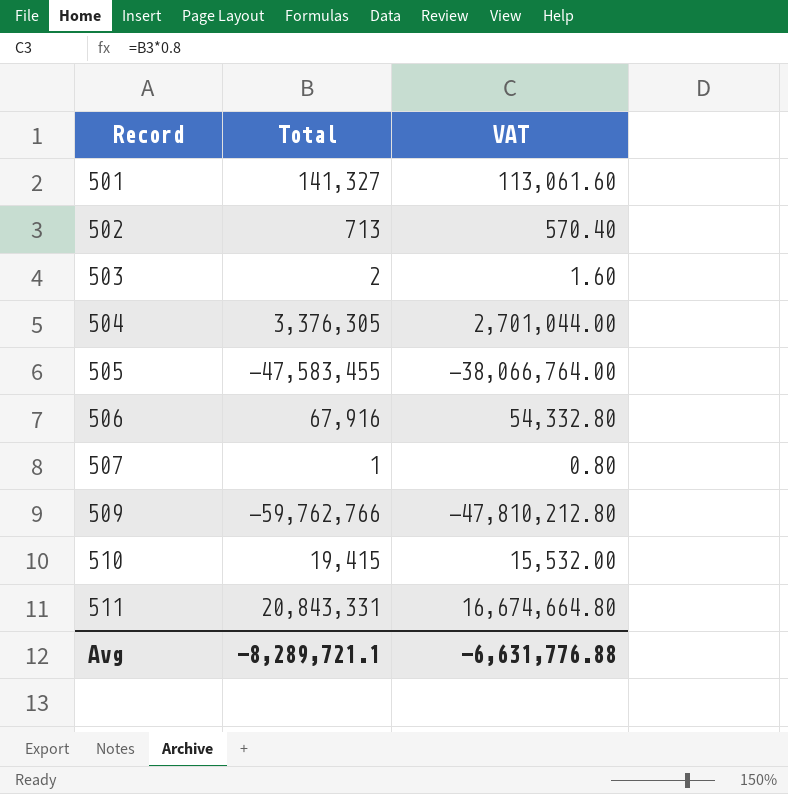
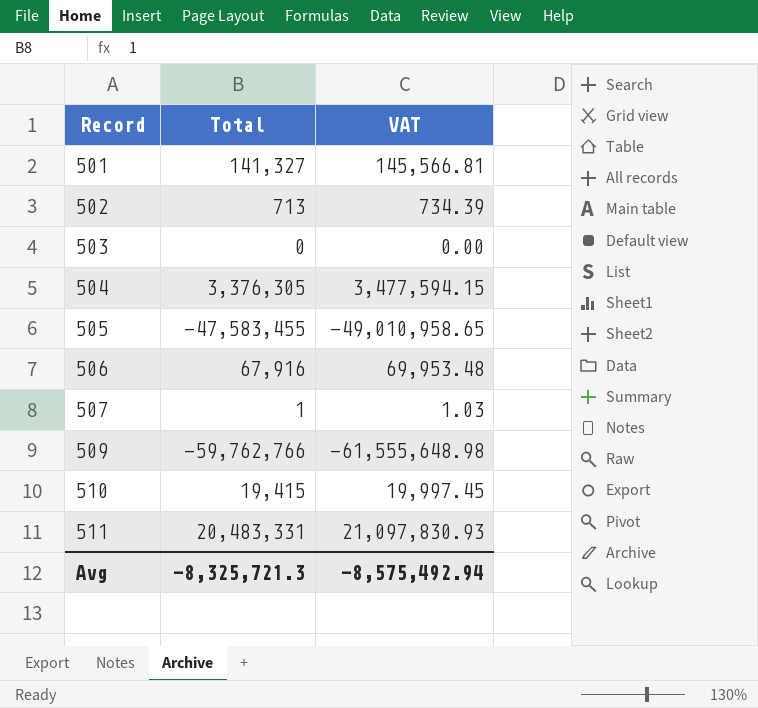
column VAT | formula: [Total] * 0.8 -> [Total] * 1.03
503 | Total: 2 -> 0
511 | Total: 20,843,331 -> 20,483,331
Avg | Total: -8,289,721.1 -> -8,325,721.3
Avg | VAT: -6,631,776.88 -> -8,575,492.94

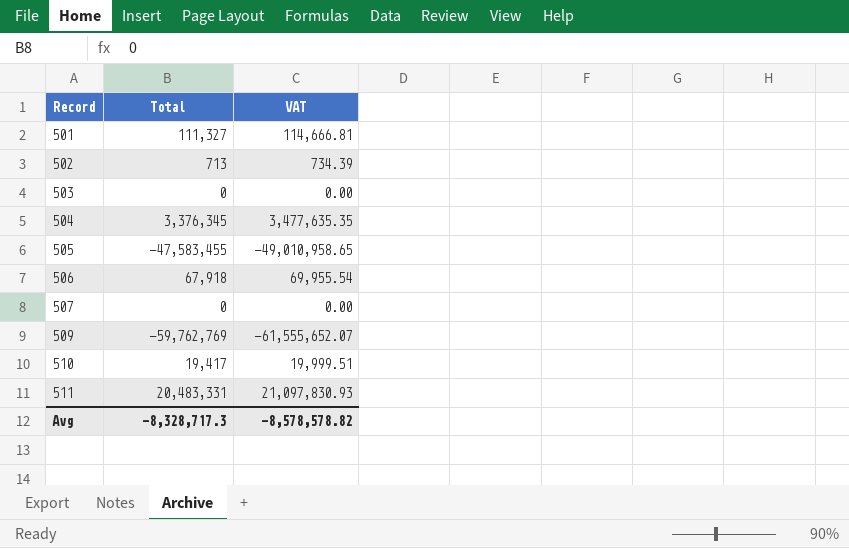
501 | Total: 141,327 -> 111,327
501 | VAT: 145,566.81 -> 114,666.81
504 | Total: 3,376,305 -> 3,376,345
504 | VAT: 3,477,594.15 -> 3,477,635.35
506 | Total: 67,916 -> 67,918
506 | VAT: 69,953.48 -> 69,955.54
507 | Total: 1 -> 0
507 | VAT: 1.03 -> 0.00
509 | Total: -59,762,766 -> -59,762,769
509 | VAT: -61,555,648.98 -> -61,555,652.07
510 | Total: 19,415 -> 19,417
510 | VAT: 19,997.45 -> 19,999.51
Avg | Total: -8,325,721.3 -> -8,328,717.3
Avg | VAT: -8,575,492.94 -> -8,578,578.82

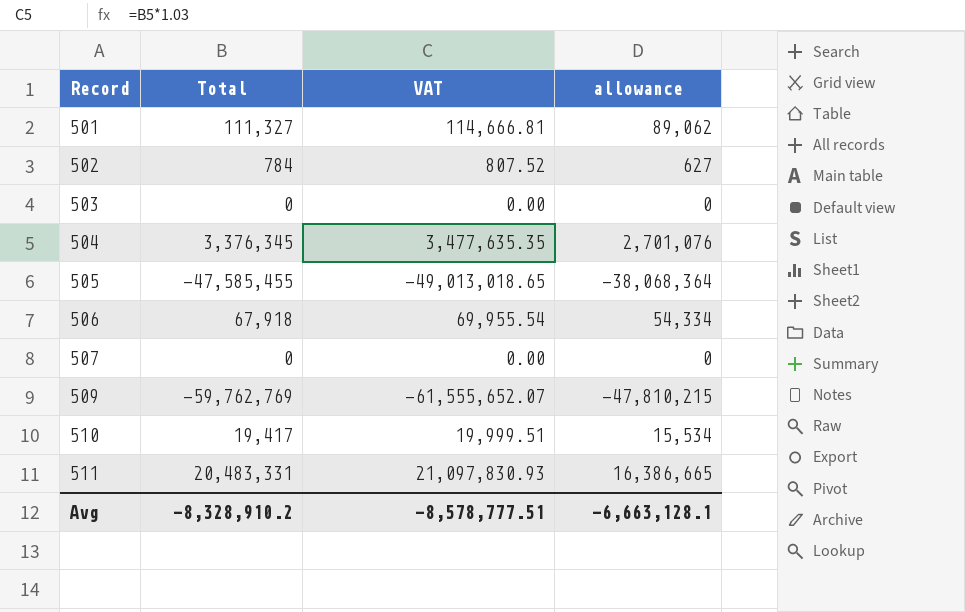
column allowance | formula: none -> [Total] * 0.8
502 | Total: 713 -> 784
502 | VAT: 734.39 -> 807.52
505 | Total: -47,583,455 -> -47,585,455
505 | VAT: -49,010,958.65 -> -49,013,018.65
Avg | Total: -8,328,717.3 -> -8,328,910.2
Avg | VAT: -8,578,578.82 -> -8,578,777.51

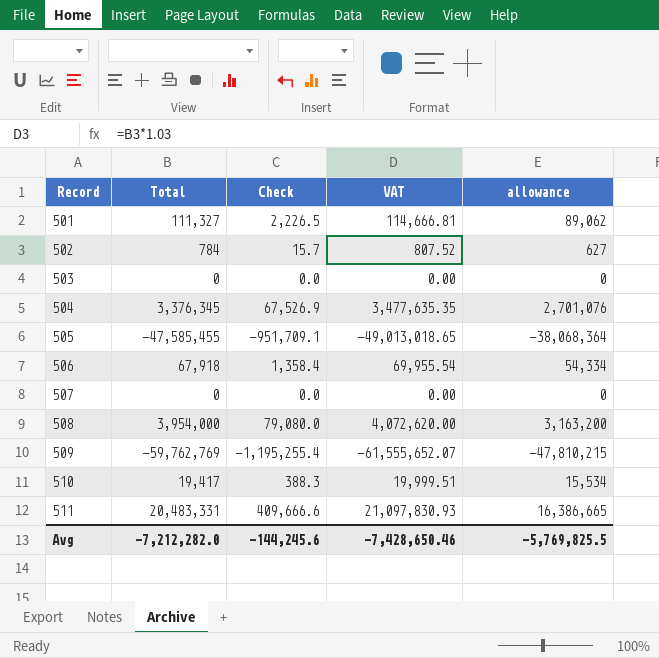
column Check | formula: none -> [Total] * 0.02
row 508: none -> 3,954,000 | 79,080.0 | 4,072,620.00 | 3,163,200
Avg | Total: -8,328,910.2 -> -7,212,282.0
Avg | VAT: -8,578,777.51 -> -7,428,650.46
Avg | allowance: -6,663,128.1 -> -5,769,825.5

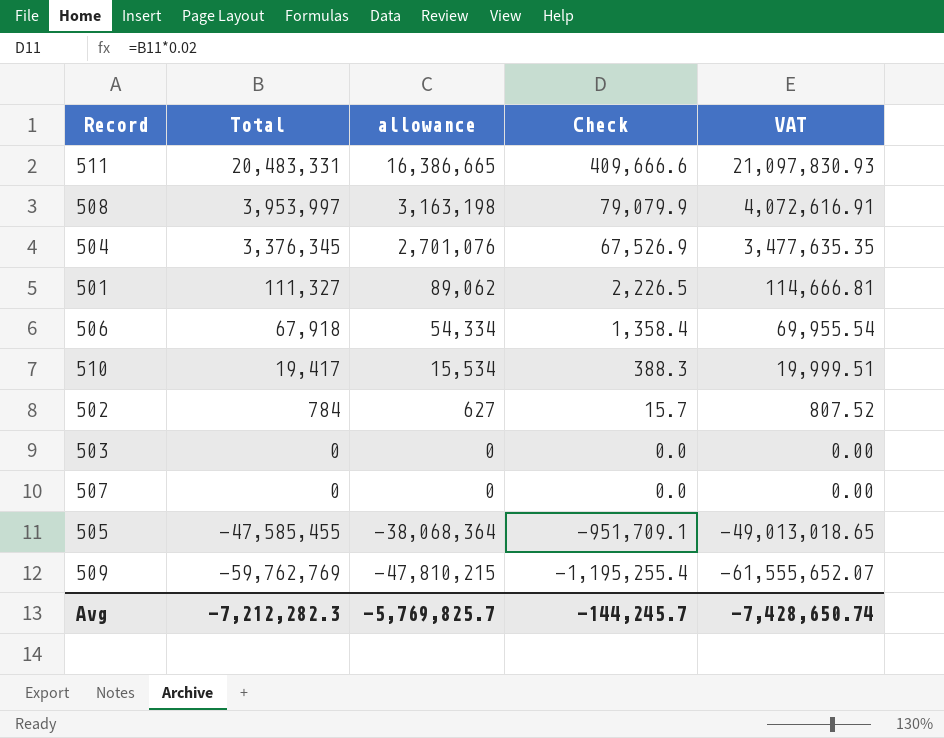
row order: Record ascending -> Total descending
column allowance | position: 5 -> 3
508 | Total: 3,954,000 -> 3,953,997
508 | allowance: 3,163,200 -> 3,163,198
508 | Check: 79,080.0 -> 79,079.9
508 | VAT: 4,072,620.00 -> 4,072,616.91
Avg | Total: -7,212,282.0 -> -7,212,282.3
Avg | allowance: -5,769,825.5 -> -5,769,825.7
Avg | Check: -144,245.6 -> -144,245.7
Avg | VAT: -7,428,650.46 -> -7,428,650.74

